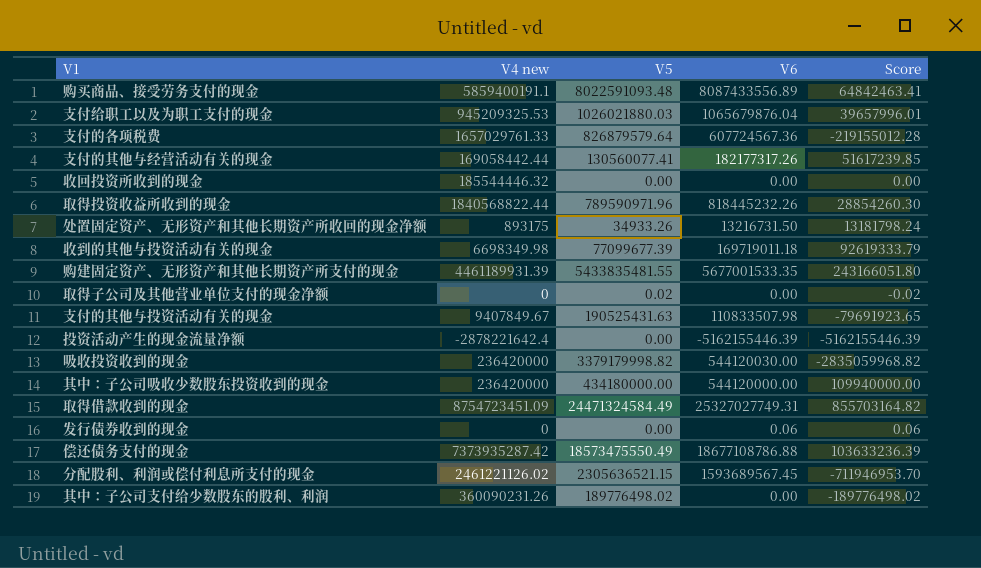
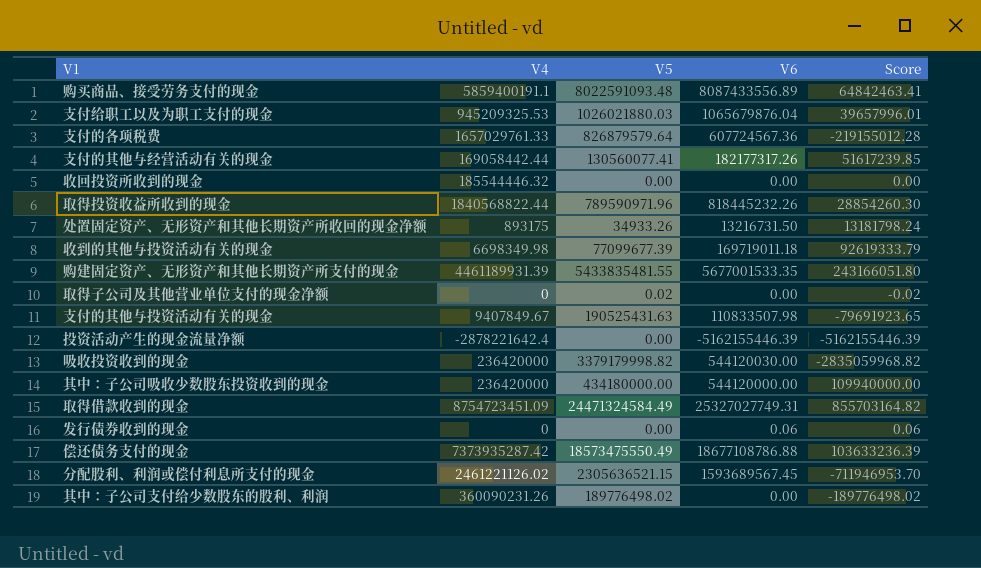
column name: V4 new -> V4

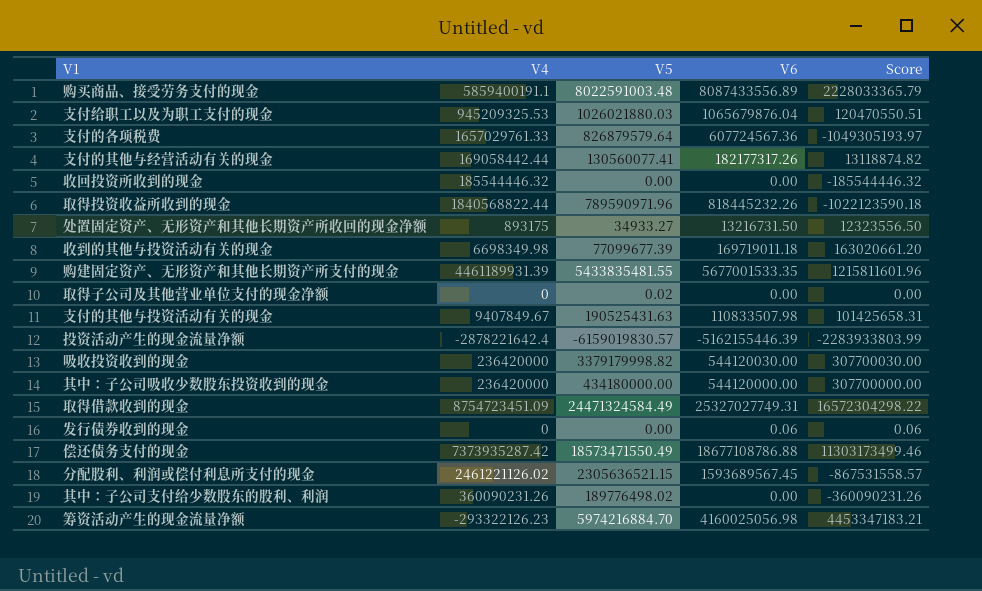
column Score | formula: [V6] - [V5] -> [V6] - [V4]
购买商品、接受劳务支付的现金 | V5: 8022591093.48 -> 8022591003.48
处置固定资产、无形资产和其他长期资产所收回的现金净额 | V5: 34933.26 -> 34933.27
投资活动产生的现金流量净额 | V5: 0.00 -> -6159019830.57
偿还债务支付的现金 | V5: 18573475550.49 -> 18573471550.49
row 筹资活动产生的现金流量净额: none -> -293322126.23 | 5974216884.70 | 4160025056.98 | 4453347183.21

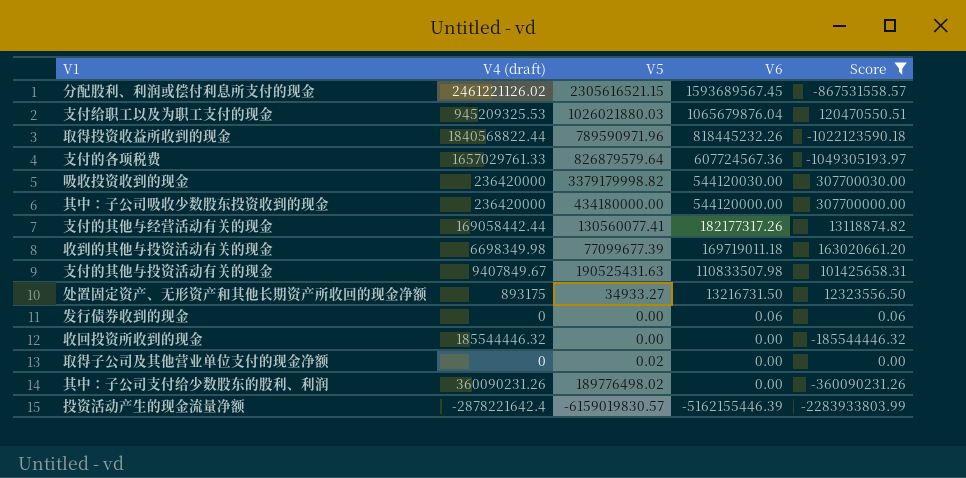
filter: none -> Score <= 307700030.00
row order: none -> V6 descending
column name: V4 -> V4 (draft)
分配股利、利润或偿付利息所支付的现金 | V5: 2305636521.15 -> 2305616521.15

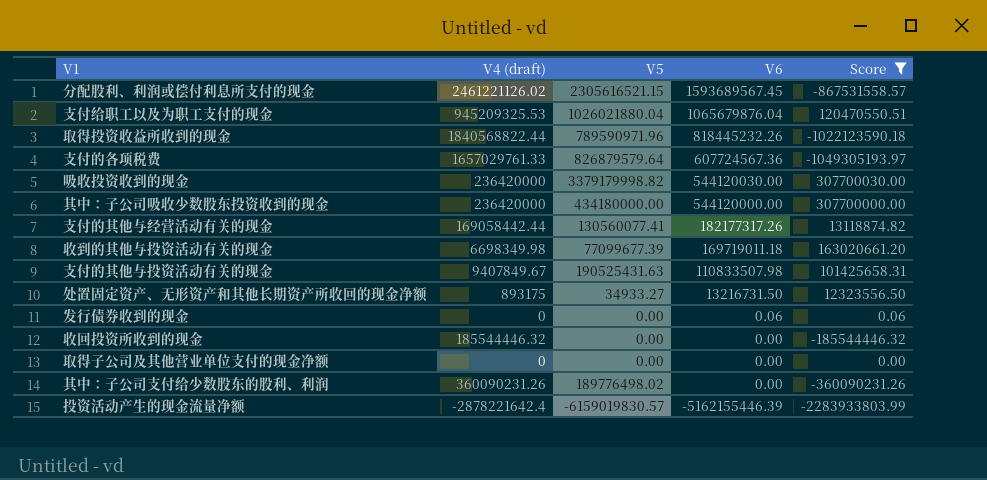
支付给职工以及为职工支付的现金 | V5: 1026021880.03 -> 1026021880.04
取得子公司及其他营业单位支付的现金净额 | V5: 0.02 -> 0.00

